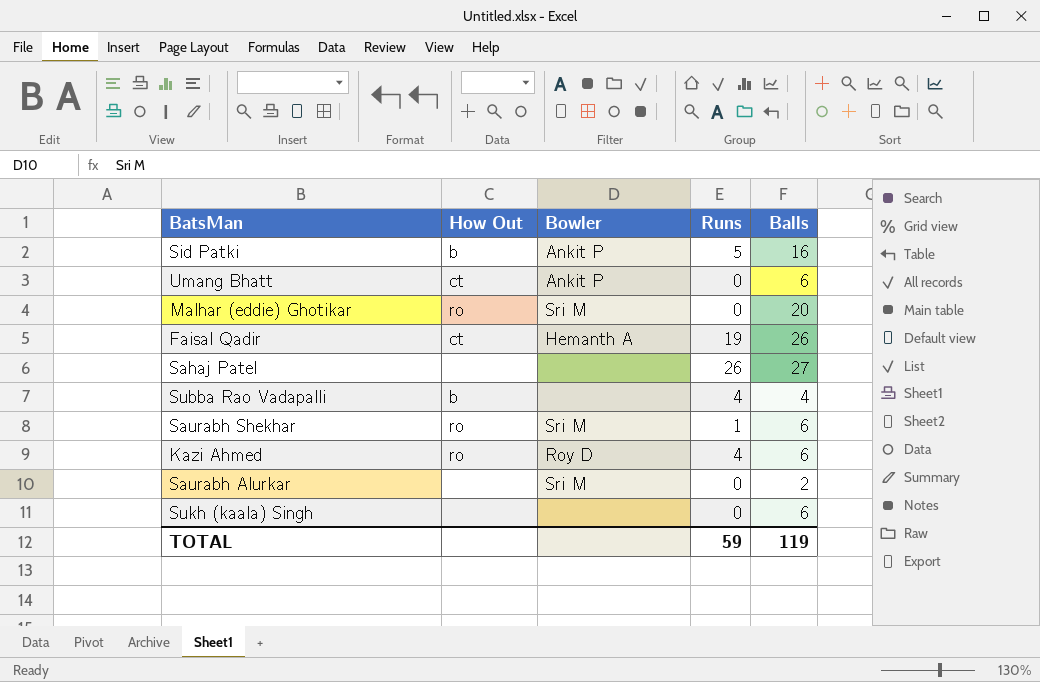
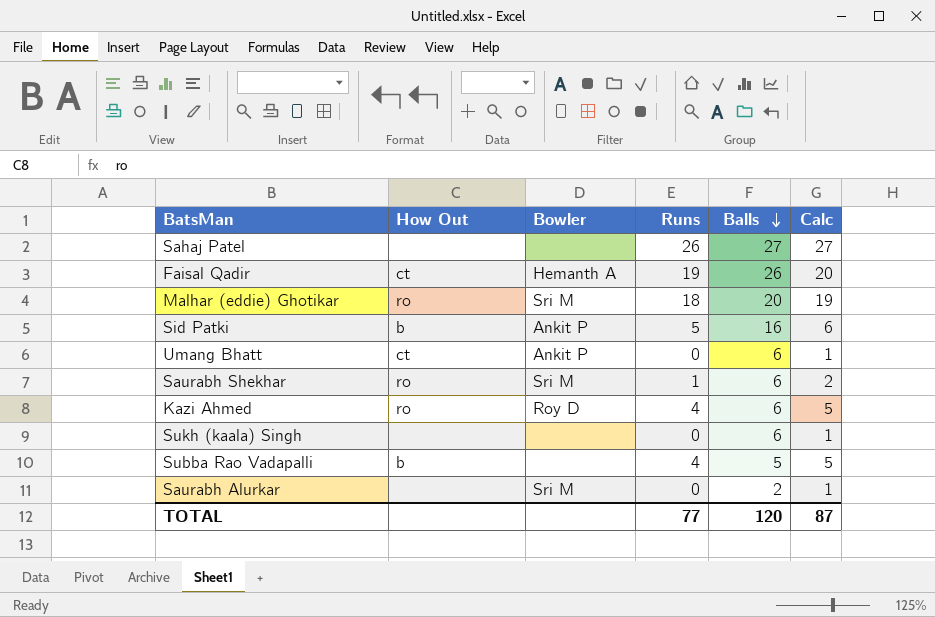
row order: none -> Balls descending
column Calc | formula: none -> [Runs] + 1
Malhar (eddie) Ghotikar | Runs: 0 -> 18
Subba Rao Vadapalli | Balls: 4 -> 5
TOTAL | Runs: 59 -> 77
TOTAL | Balls: 119 -> 120

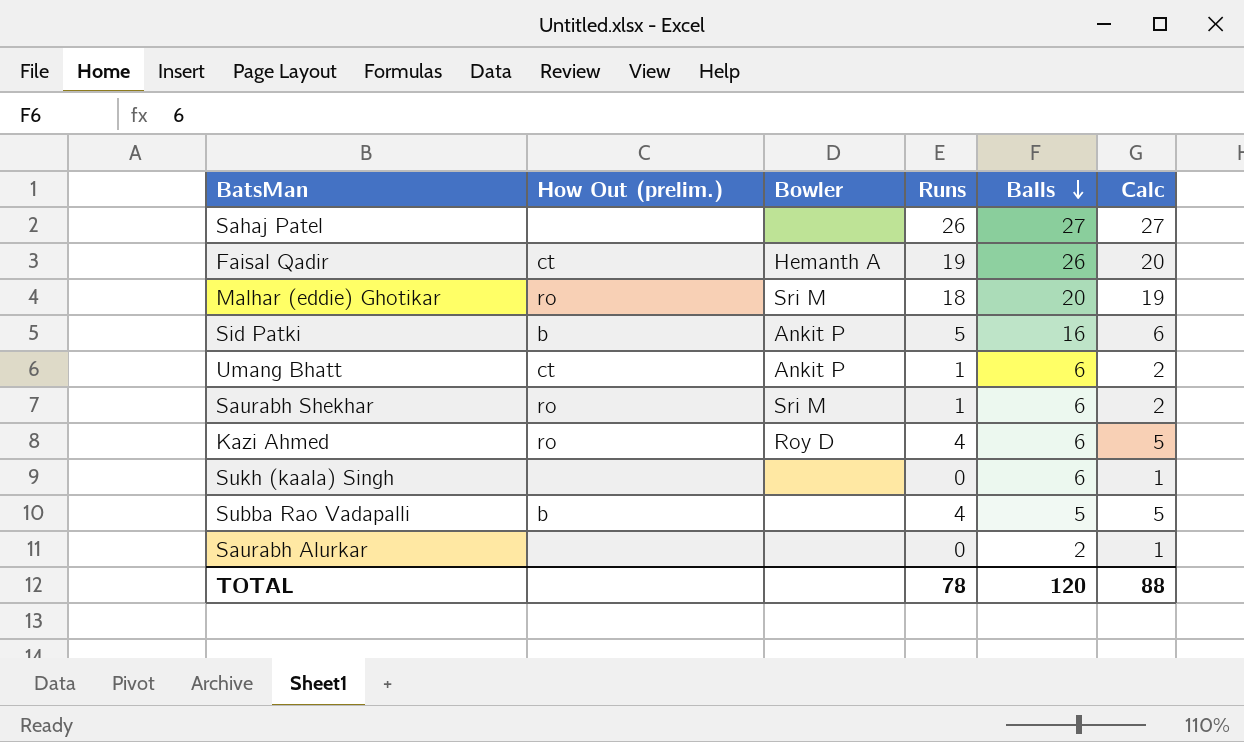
column name: How Out -> How Out (prelim.)
Umang Bhatt | Runs: 0 -> 1
Umang Bhatt | Calc: 1 -> 2
Saurabh Alurkar | Bowler: Sri M -> none
TOTAL | Runs: 77 -> 78
TOTAL | Calc: 87 -> 88

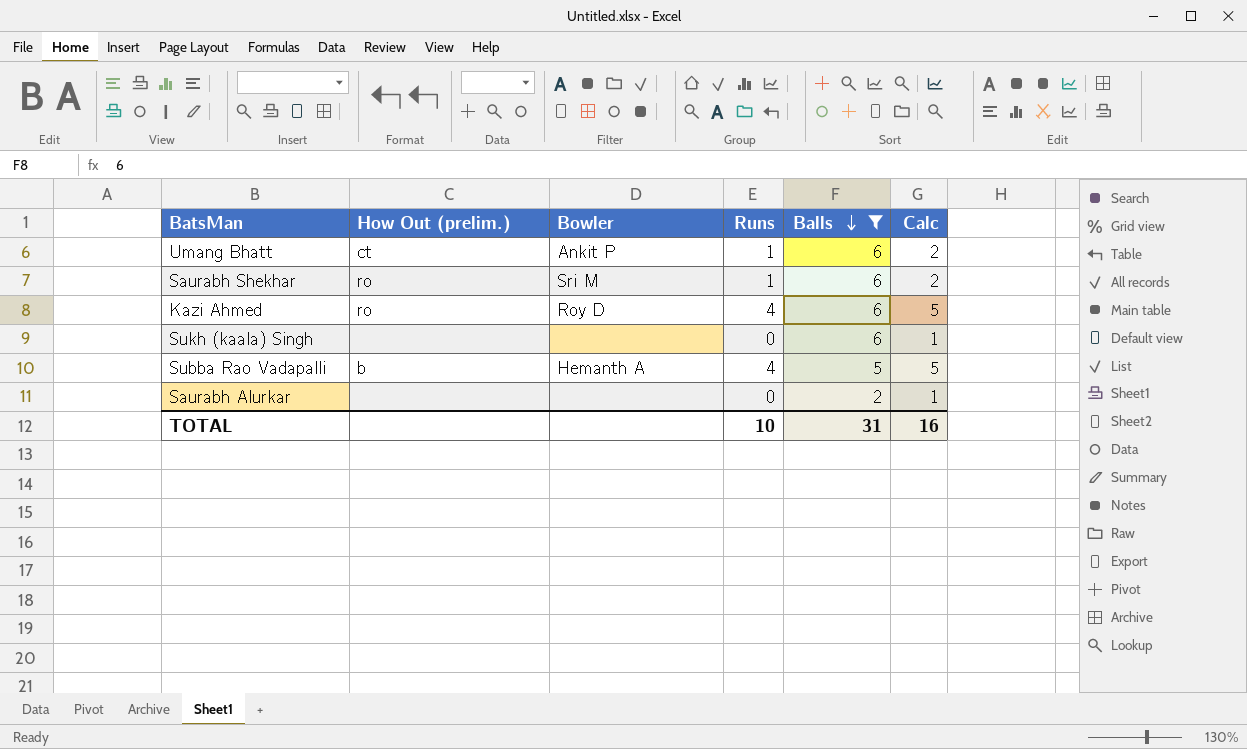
filter: none -> Balls <= 6
Subba Rao Vadapalli | Bowler: none -> Hemanth A
TOTAL | Runs: 78 -> 10
TOTAL | Balls: 120 -> 31
TOTAL | Calc: 88 -> 16

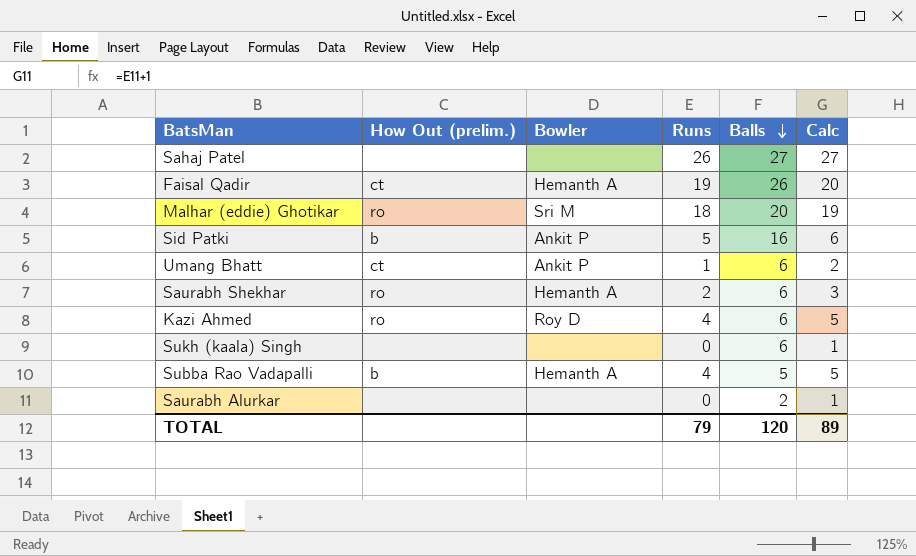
filter: Balls <= 6 -> none
Saurabh Shekhar | Bowler: Sri M -> Hemanth A
Saurabh Shekhar | Runs: 1 -> 2
Saurabh Shekhar | Calc: 2 -> 3
TOTAL | Runs: 10 -> 79
TOTAL | Balls: 31 -> 120
TOTAL | Calc: 16 -> 89

